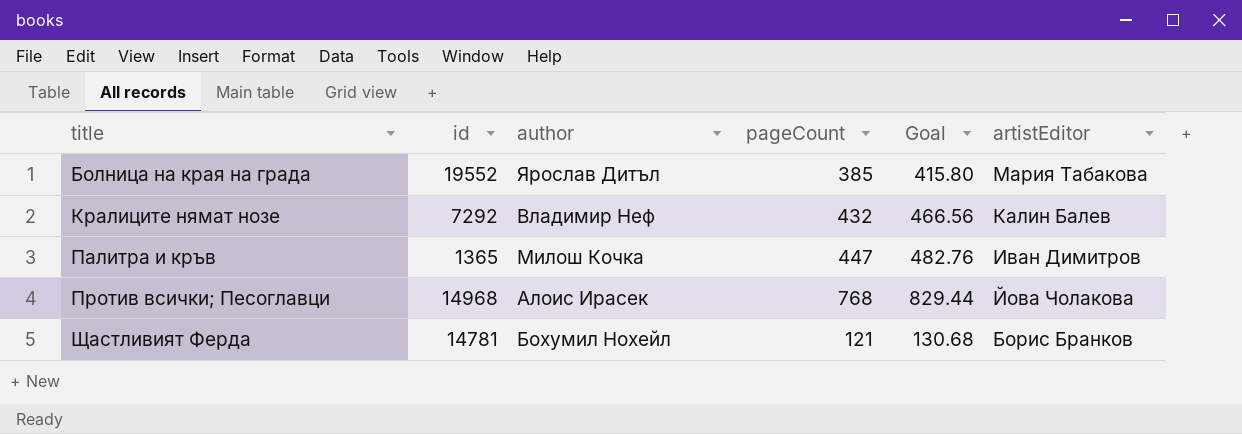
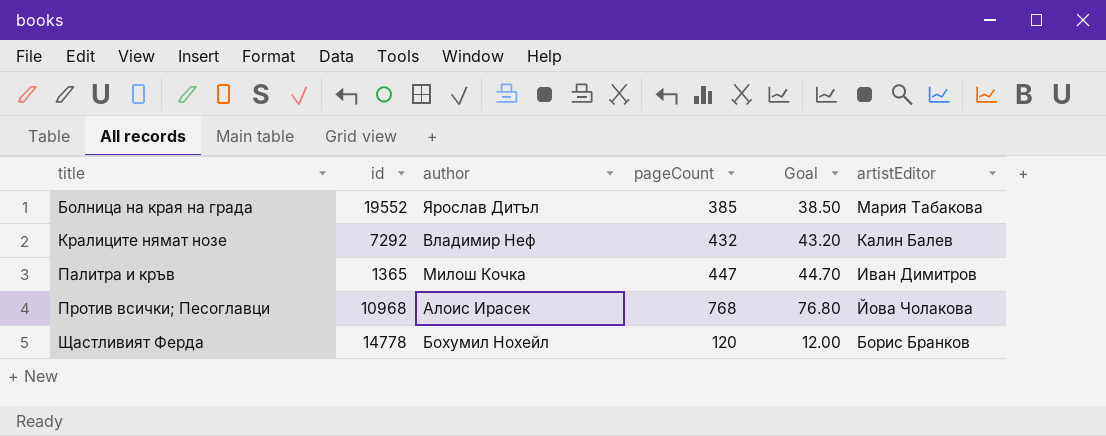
column Goal | formula: [pageCount] * 1.08 -> [pageCount] * 0.1
Против всички; Песоглавци | id: 14968 -> 10968
Щастливият Ферда | id: 14781 -> 14778
Щастливият Ферда | pageCount: 121 -> 120

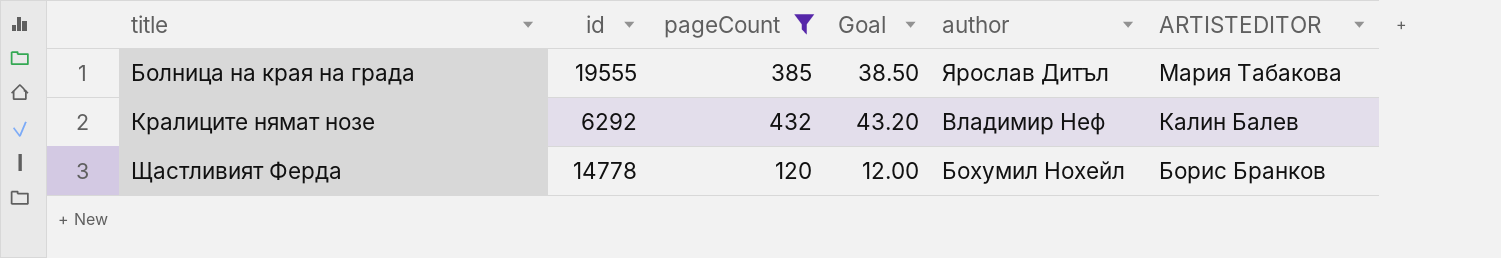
filter: none -> pageCount <= 432
column author | position: 3 -> 5
column name: artistEditor -> ARTISTEDITOR
Болница на края на града | id: 19552 -> 19555
Кралиците нямат нозе | id: 7292 -> 6292

